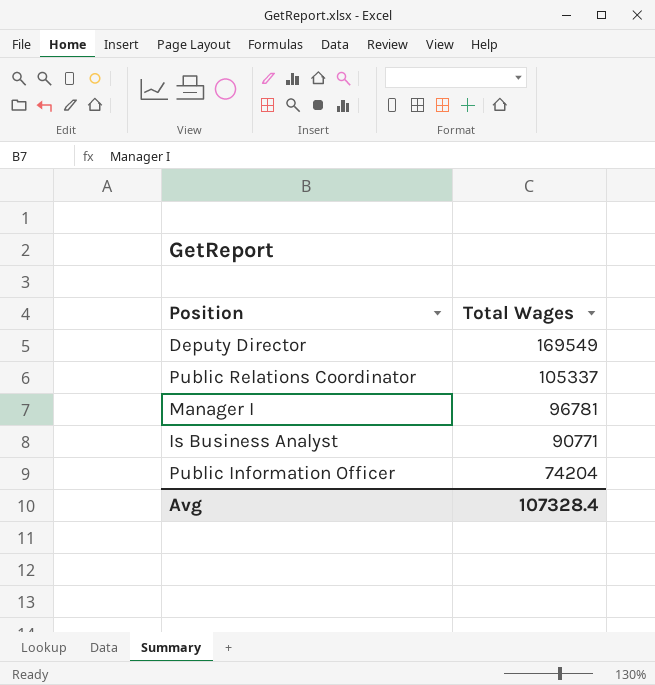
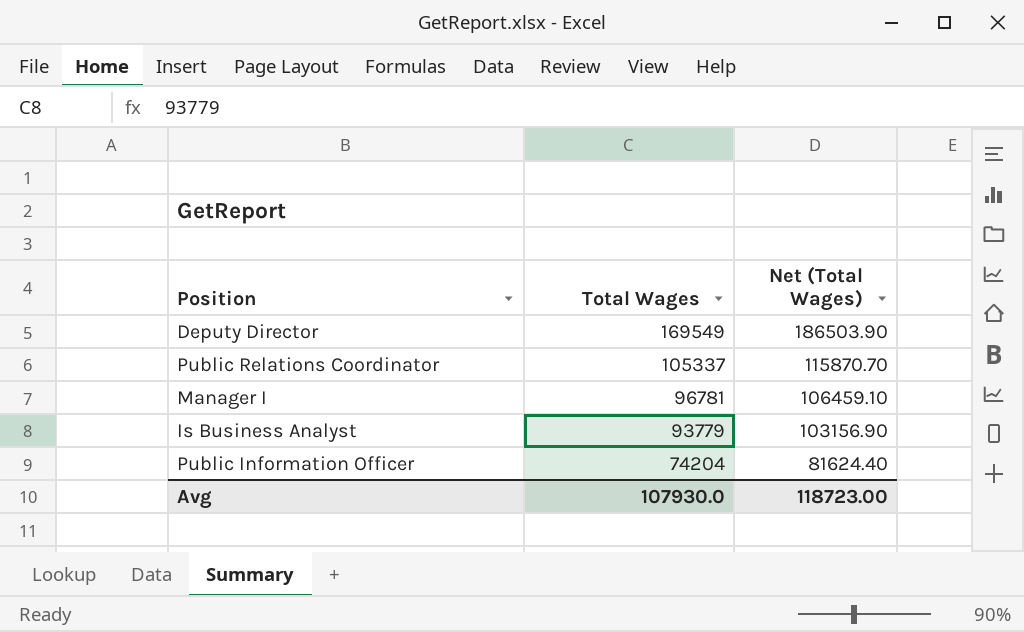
column Net (Total Wages) | formula: none -> [Total Wages] * 1.1
Is Business Analyst | Total Wages: 90771 -> 93779
Avg | Total Wages: 107328.4 -> 107930.0

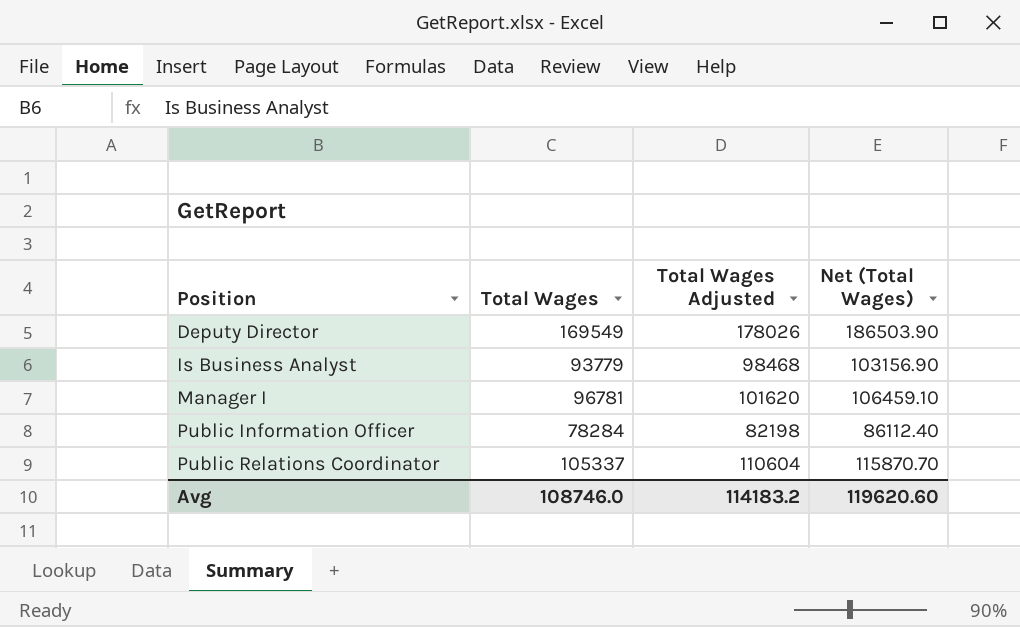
row order: Total Wages descending -> Position ascending
column Total Wages Adjusted | formula: none -> [Total Wages] * 1.05
Public Information Officer | Total Wages: 74204 -> 78284
Public Information Officer | Net (Total Wages): 81624.40 -> 86112.40
Avg | Total Wages: 107930.0 -> 108746.0
Avg | Net (Total Wages): 118723.00 -> 119620.60

